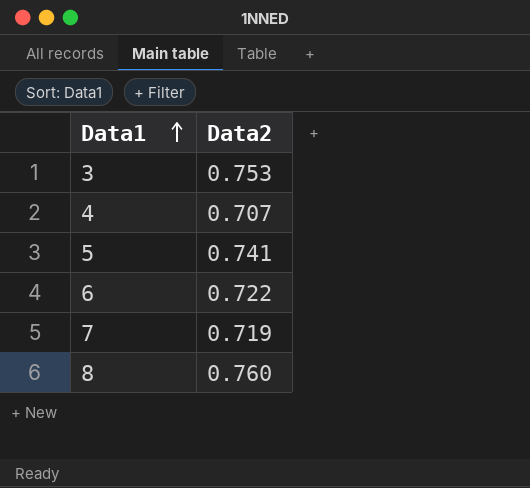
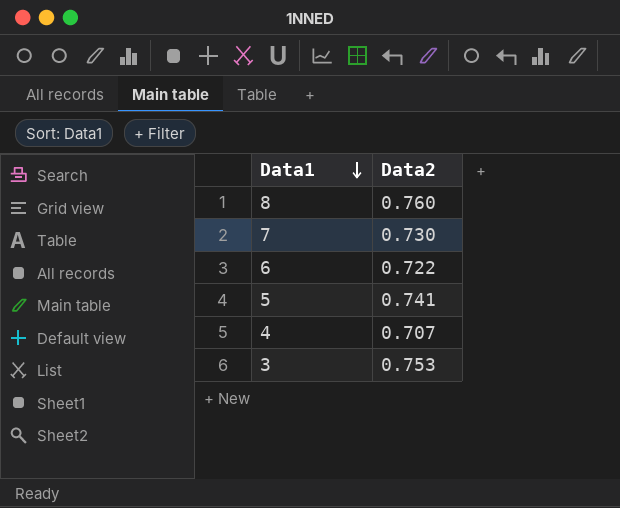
row order: Data1 ascending -> Data1 descending
7 | Data2: 0.719 -> 0.730

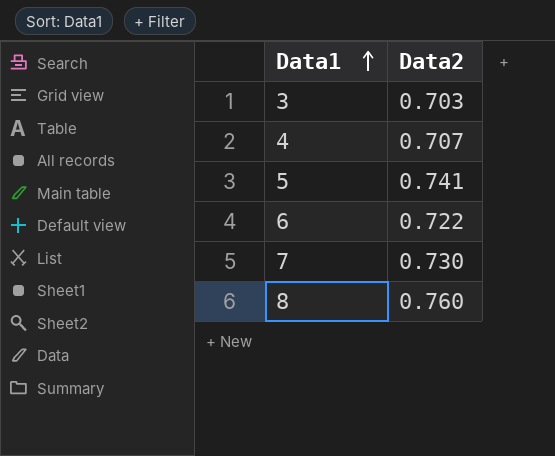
row order: Data1 descending -> Data1 ascending
3 | Data2: 0.753 -> 0.703

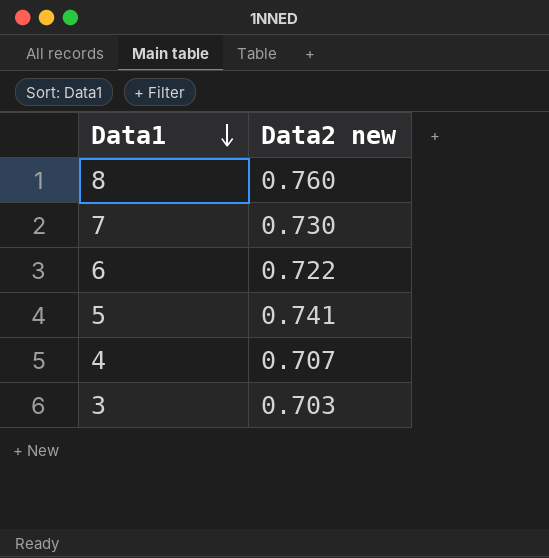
row order: Data1 ascending -> Data1 descending
column name: Data2 -> Data2 new

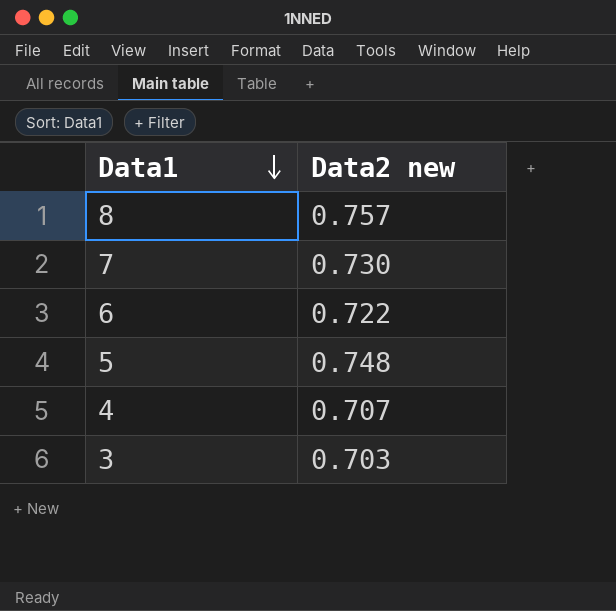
8 | Data2 new: 0.760 -> 0.757
5 | Data2 new: 0.741 -> 0.748

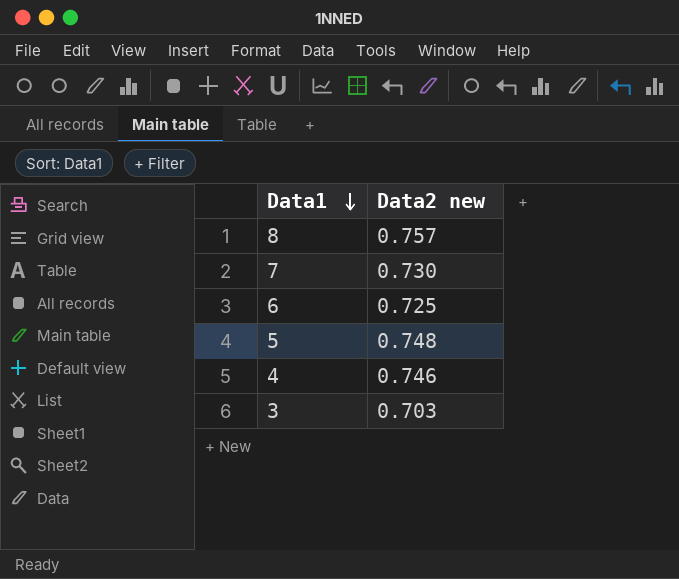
6 | Data2 new: 0.722 -> 0.725
4 | Data2 new: 0.707 -> 0.746

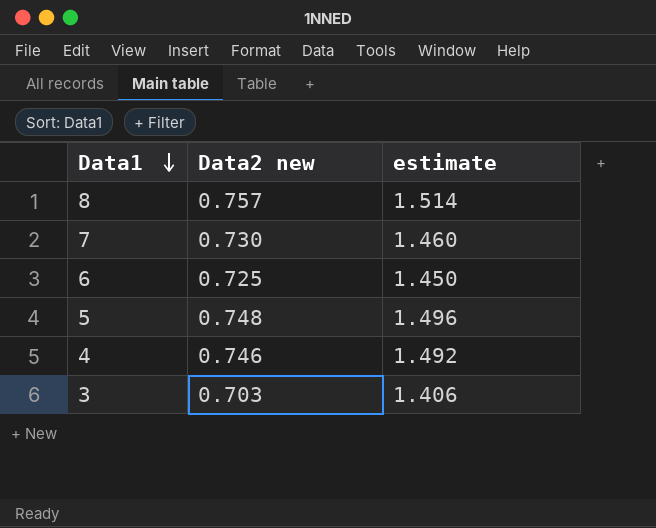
column estimate | formula: none -> [Data2 new] * 2

